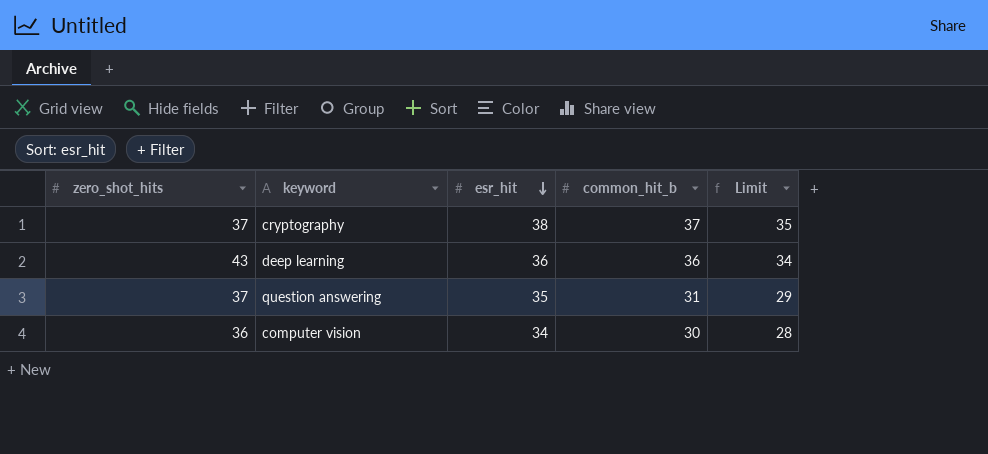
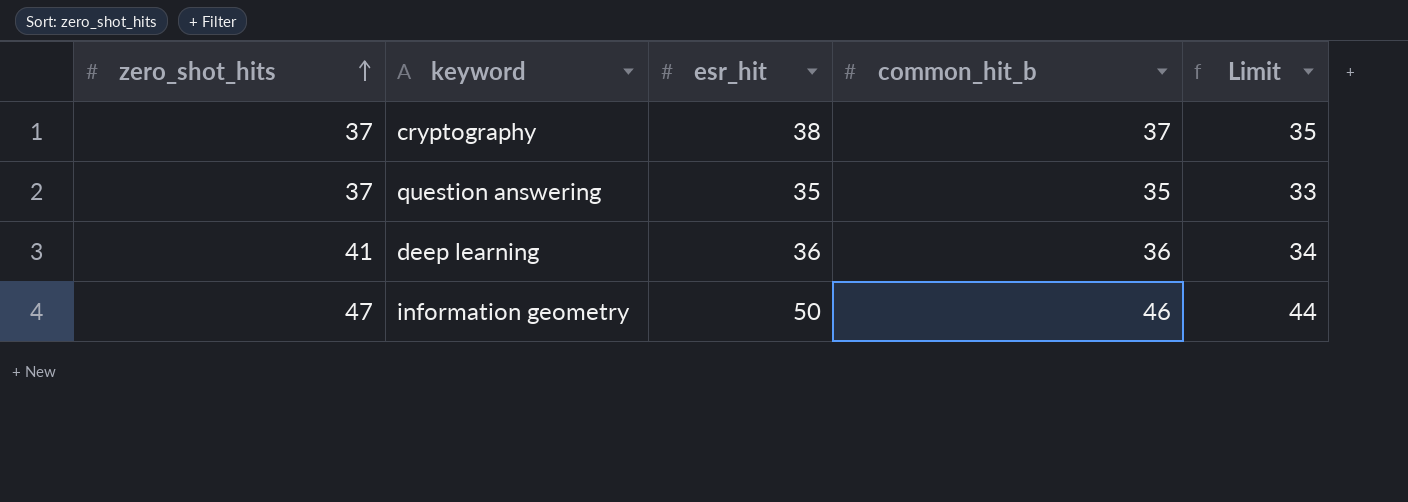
row order: esr_hit descending -> zero_shot_hits ascending
row computer vision: 36 | 34 | 30 | 28 -> none
question answering | common_hit_b: 31 -> 35
question answering | Limit: 29 -> 33
deep learning | zero_shot_hits: 43 -> 41
row information geometry: none -> 47 | 50 | 46 | 44

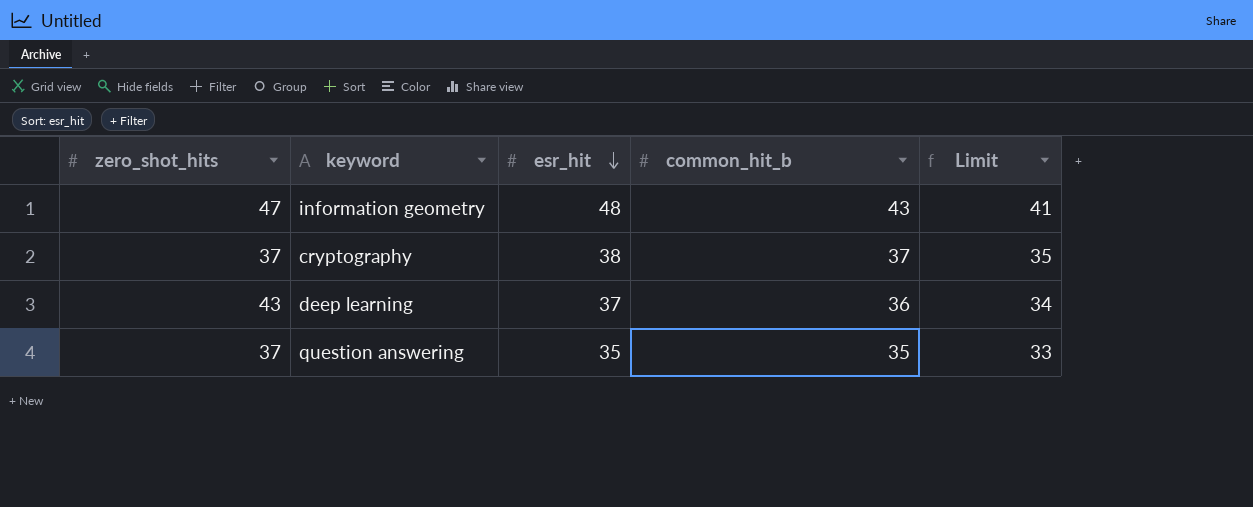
row order: zero_shot_hits ascending -> esr_hit descending
information geometry | esr_hit: 50 -> 48
information geometry | common_hit_b: 46 -> 43
information geometry | Limit: 44 -> 41
deep learning | zero_shot_hits: 41 -> 43
deep learning | esr_hit: 36 -> 37

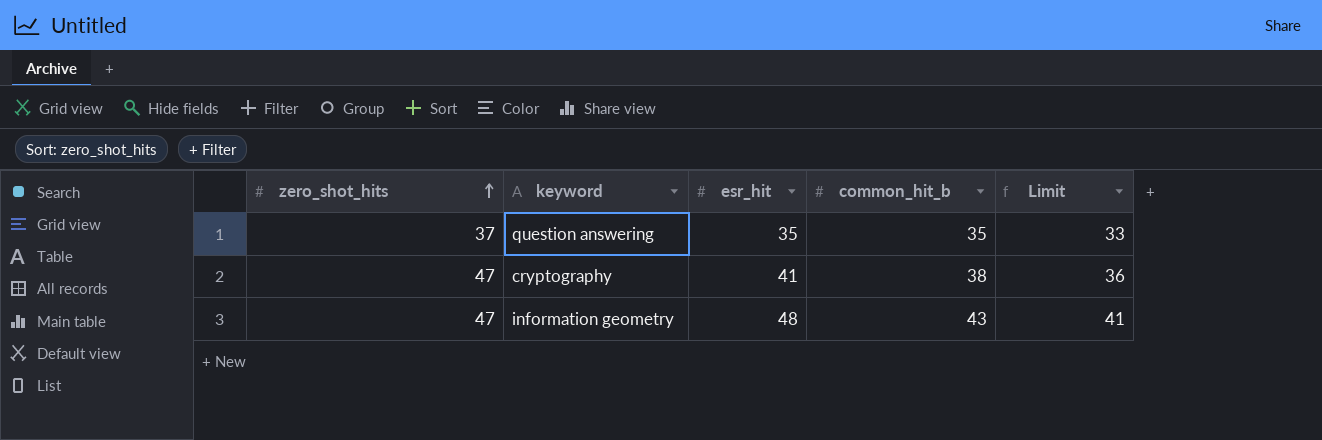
row order: esr_hit descending -> zero_shot_hits ascending
row deep learning: 43 | 37 | 36 | 34 -> none
cryptography | zero_shot_hits: 37 -> 47
cryptography | esr_hit: 38 -> 41
cryptography | common_hit_b: 37 -> 38
cryptography | Limit: 35 -> 36

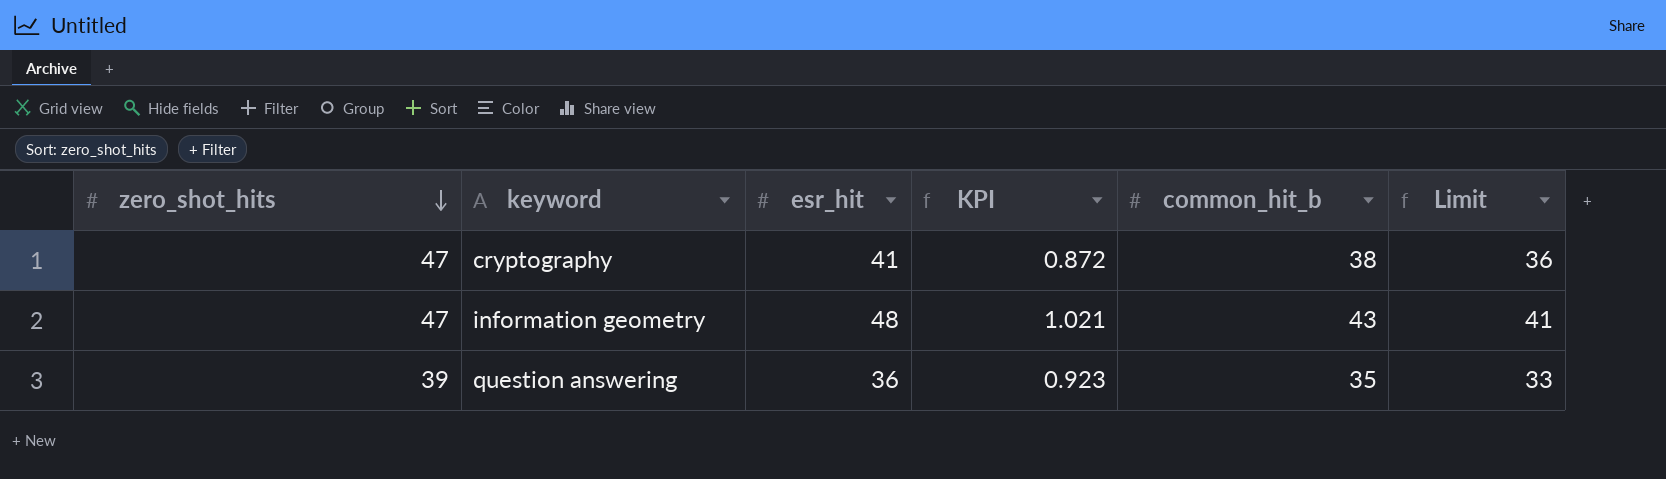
row order: zero_shot_hits ascending -> zero_shot_hits descending
column KPI | formula: none -> [esr_hit] / [zero_shot_hits]
question answering | zero_shot_hits: 37 -> 39
question answering | esr_hit: 35 -> 36

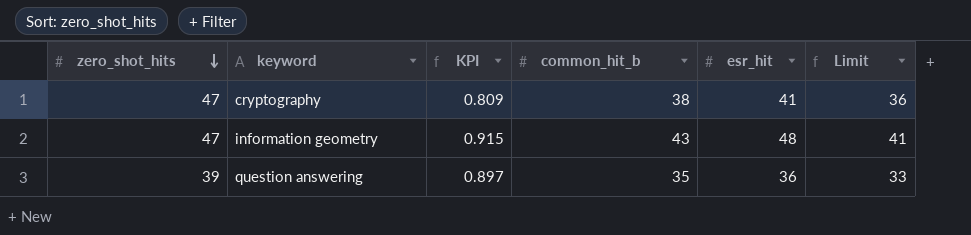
column KPI | formula: [esr_hit] / [zero_shot_hits] -> [common_hit_b] / [zero_shot_hits]
column esr_hit | position: 3 -> 5

